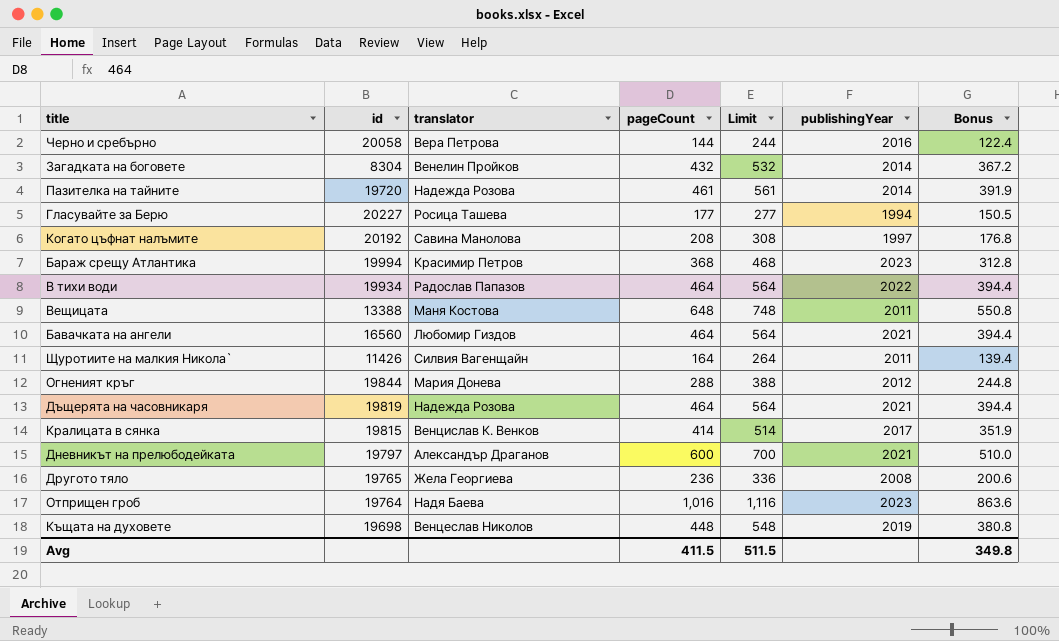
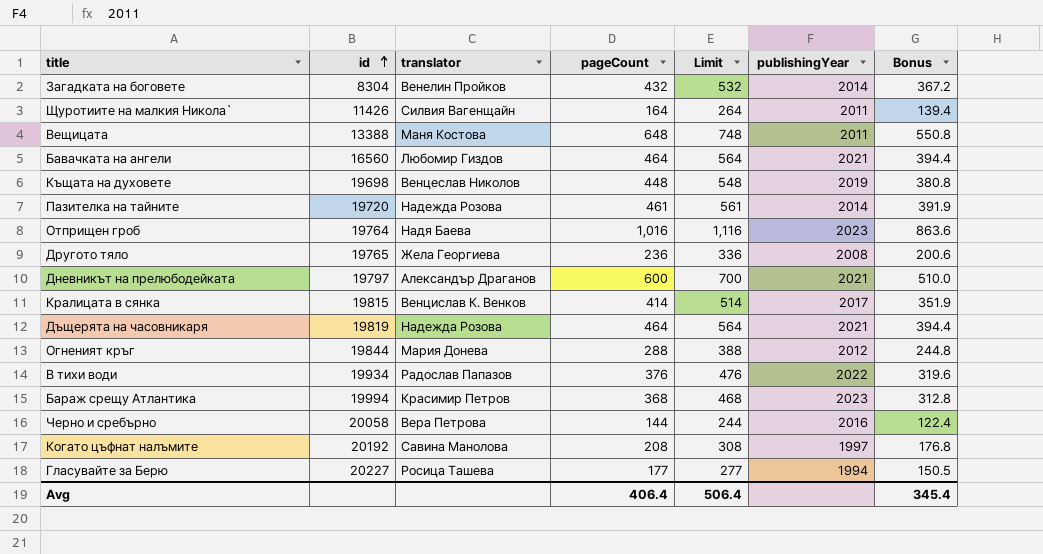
row order: none -> id ascending
В тихи води | pageCount: 464 -> 376
В тихи води | Limit: 564 -> 476
В тихи води | Bonus: 394.4 -> 319.6
Avg | pageCount: 411.5 -> 406.4
Avg | Limit: 511.5 -> 506.4
Avg | Bonus: 349.8 -> 345.4

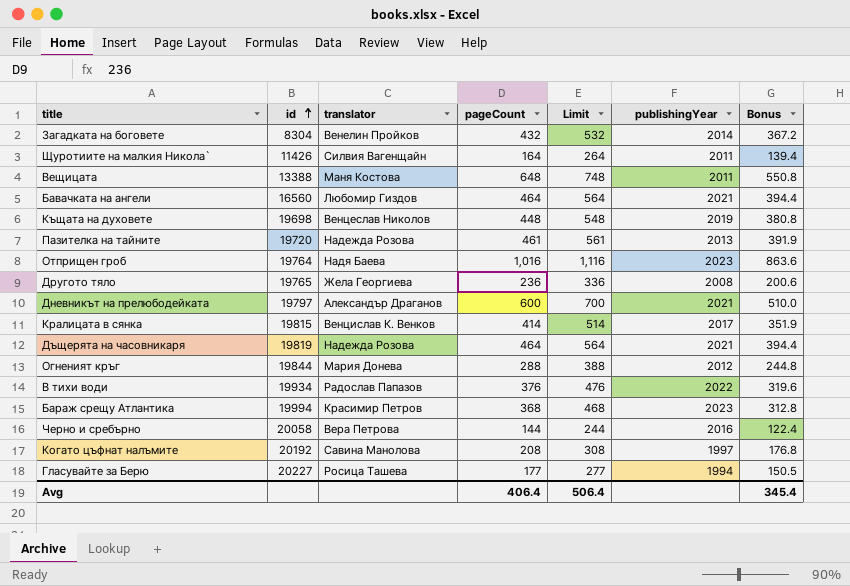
Пазителка на тайните | publishingYear: 2014 -> 2013

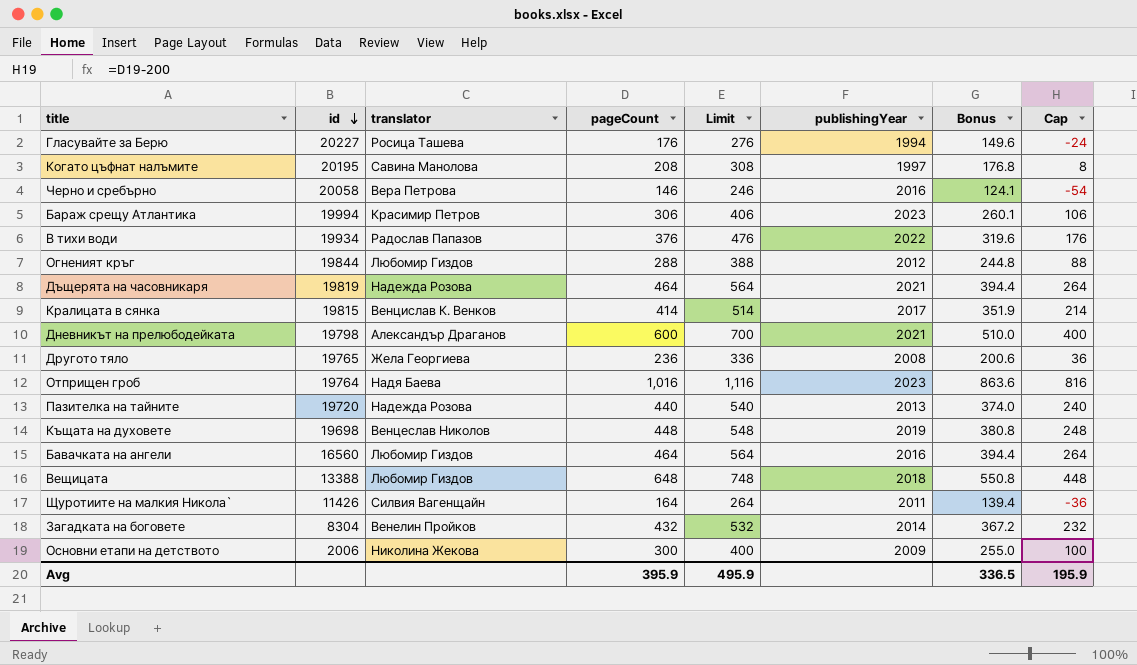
row order: id ascending -> id descending
column Cap | formula: none -> [pageCount] - 200
Гласувайте за Берю | pageCount: 177 -> 176
Гласувайте за Берю | Limit: 277 -> 276
Гласувайте за Берю | Bonus: 150.5 -> 149.6
Когато цъфнат налъмите | id: 20192 -> 20195
Черно и сребърно | pageCount: 144 -> 146
Черно и сребърно | Limit: 244 -> 246
Черно и сребърно | Bonus: 122.4 -> 124.1
Бараж срещу Атлантика | pageCount: 368 -> 306
Бараж срещу Атлантика | Limit: 468 -> 406
Бараж срещу Атлантика | Bonus: 312.8 -> 260.1
Огненият кръг | translator: Мария Донева -> Любомир Гиздов
Дневникът на прелюбодейката | id: 19797 -> 19798
Пазителка на тайните | pageCount: 461 -> 440
Пазителка на тайните | Limit: 561 -> 540
Пазителка на тайните | Bonus: 391.9 -> 374.0
Бавачката на ангели | publishingYear: 2021 -> 2016
Вещицата | translator: Маня Костова -> Любомир Гиздов
Вещицата | publishingYear: 2011 -> 2018
row Основни етапи на детството: none -> 2006 | Николина Жекова | 300 | 400 | 2009 | 255.0 | 100
Avg | pageCount: 406.4 -> 395.9
Avg | Limit: 506.4 -> 495.9
Avg | Bonus: 345.4 -> 336.5

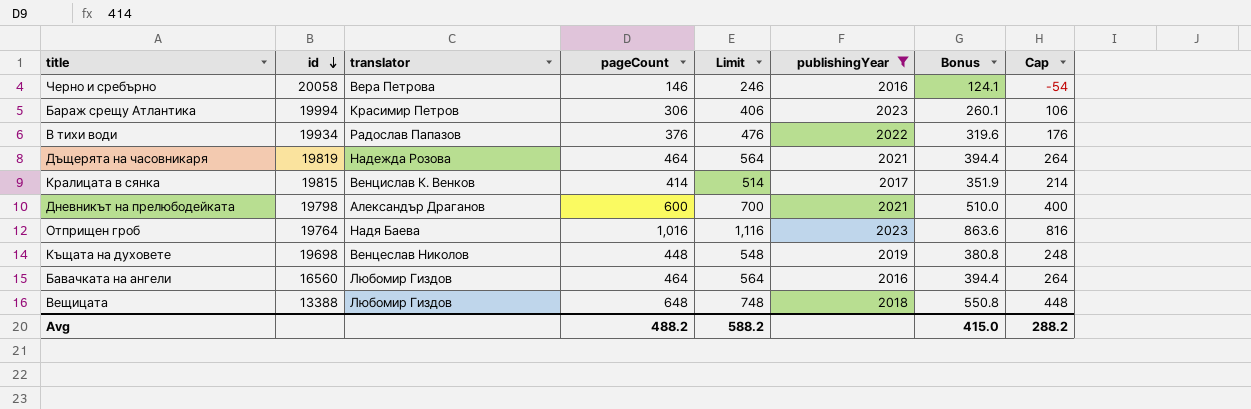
filter: none -> publishingYear >= 2016
Avg | pageCount: 395.9 -> 488.2
Avg | Limit: 495.9 -> 588.2
Avg | Bonus: 336.5 -> 415.0
Avg | Cap: 195.9 -> 288.2

